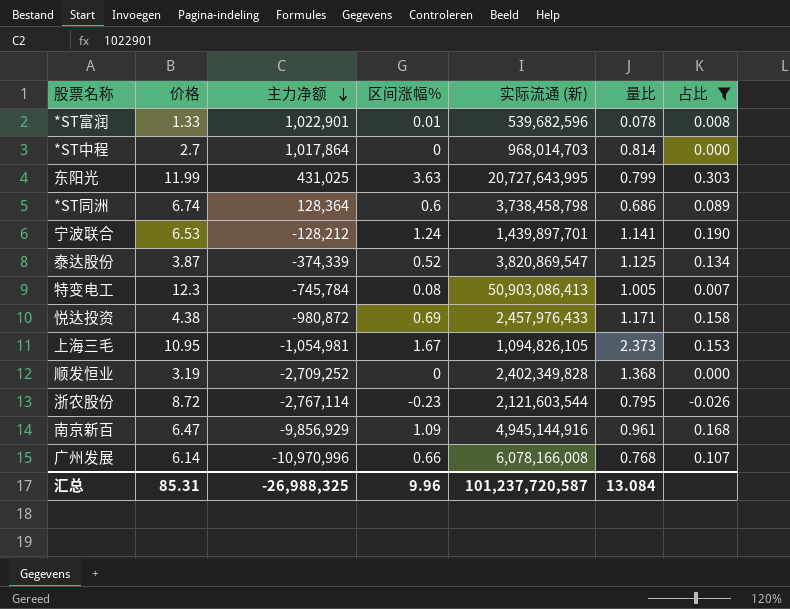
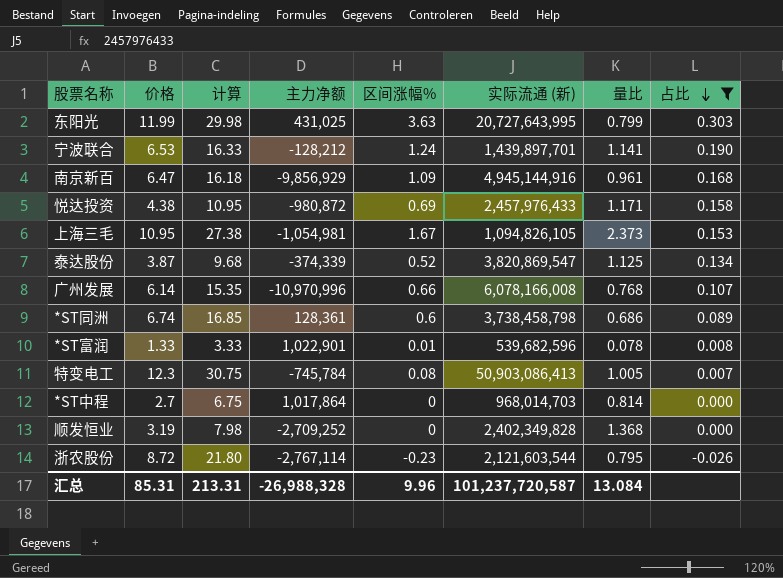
row order: 主力净额 descending -> 占比 descending
column 计算 | formula: none -> [价格] * 2.5
*ST同洲 | 主力净额: 128,364 -> 128,361
汇总 | 主力净额: -26,988,325 -> -26,988,328

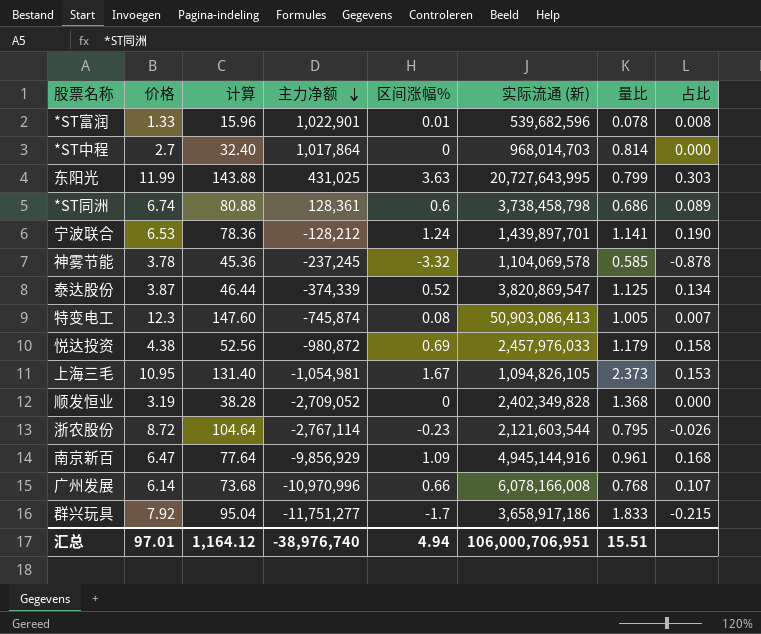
filter: 占比 >= -0.026 -> none
row order: 占比 descending -> 主力净额 descending
column 计算 | formula: [价格] * 2.5 -> [价格] * 12
特变电工 | 主力净额: -745,784 -> -745,874
悦达投资 | 实际流通 (新): 2,457,976,433 -> 2,457,976,033
悦达投资 | 量比: 1.171 -> 1.179
顺发恒业 | 主力净额: -2,709,252 -> -2,709,052
汇总 | 价格: 85.31 -> 97.01
汇总 | 计算: 213.31 -> 1,164.12
汇总 | 主力净额: -26,988,328 -> -38,976,740
汇总 | 区间涨幅%: 9.96 -> 4.94
汇总 | 实际流通 (新): 101,237,720,587 -> 106,000,706,951
汇总 | 量比: 13.084 -> 15.51

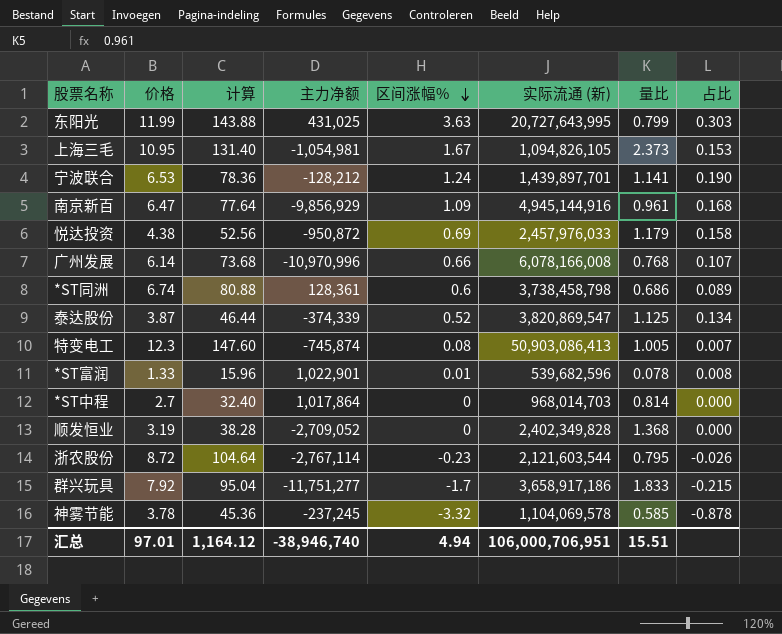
row order: 主力净额 descending -> 区间涨幅% descending
悦达投资 | 主力净额: -980,872 -> -950,872
汇总 | 主力净额: -38,976,740 -> -38,946,740

